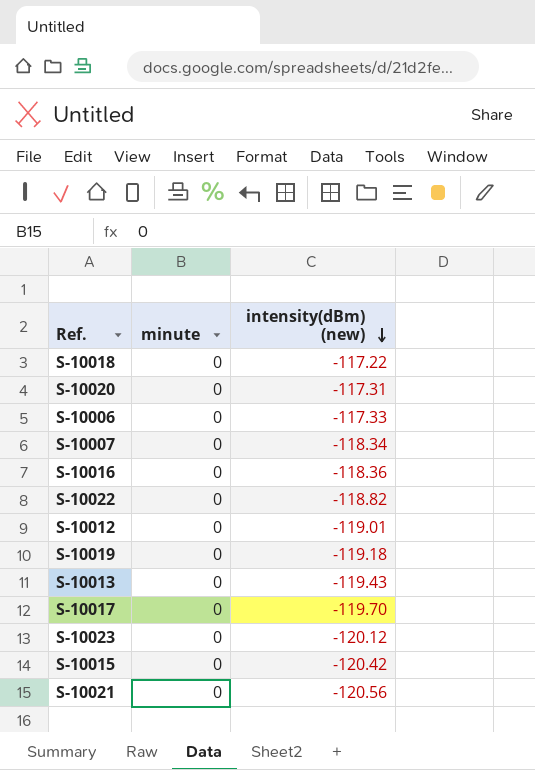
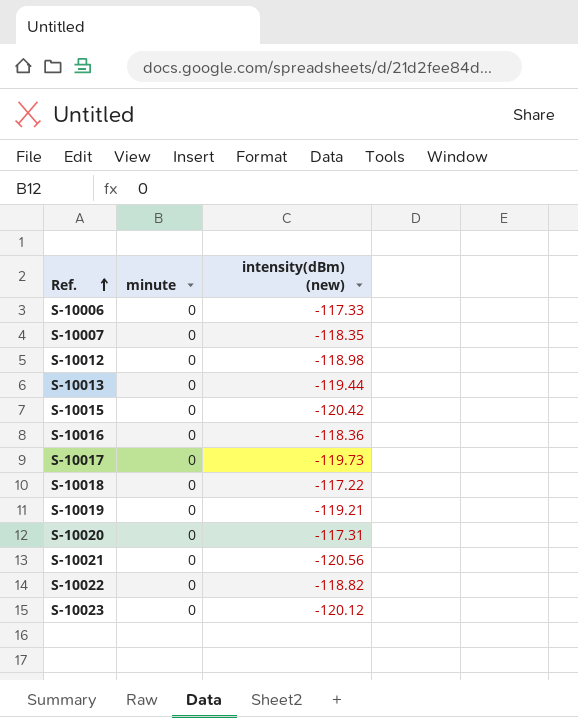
row order: intensity(dBm) (new) descending -> Ref. ascending
S-10007 | intensity(dBm) (new): -118.34 -> -118.35
S-10012 | intensity(dBm) (new): -119.01 -> -118.98
S-10013 | intensity(dBm) (new): -119.43 -> -119.44
S-10017 | intensity(dBm) (new): -119.70 -> -119.73
S-10019 | intensity(dBm) (new): -119.18 -> -119.21

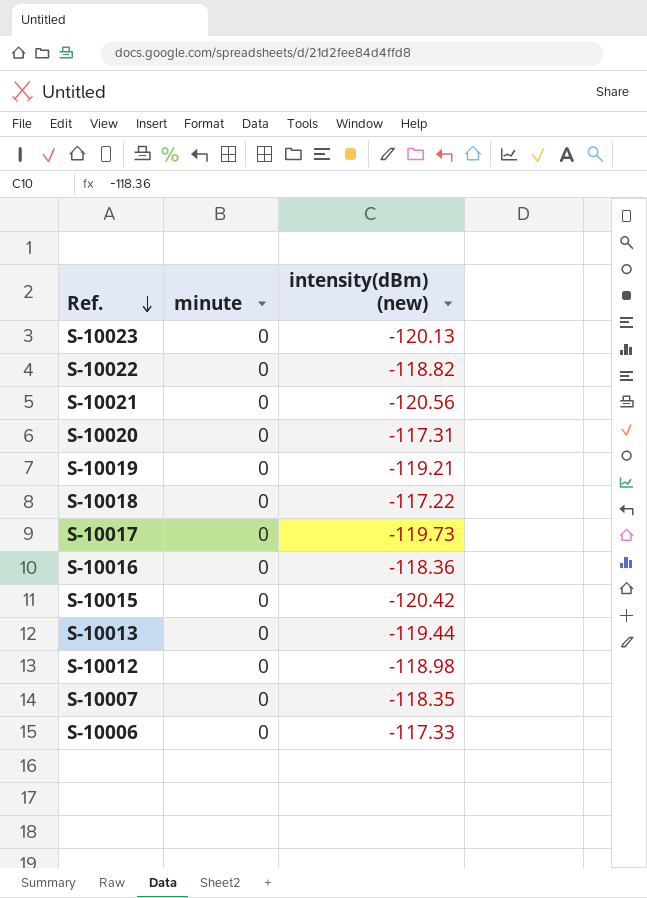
row order: Ref. ascending -> Ref. descending
S-10023 | intensity(dBm) (new): -120.12 -> -120.13

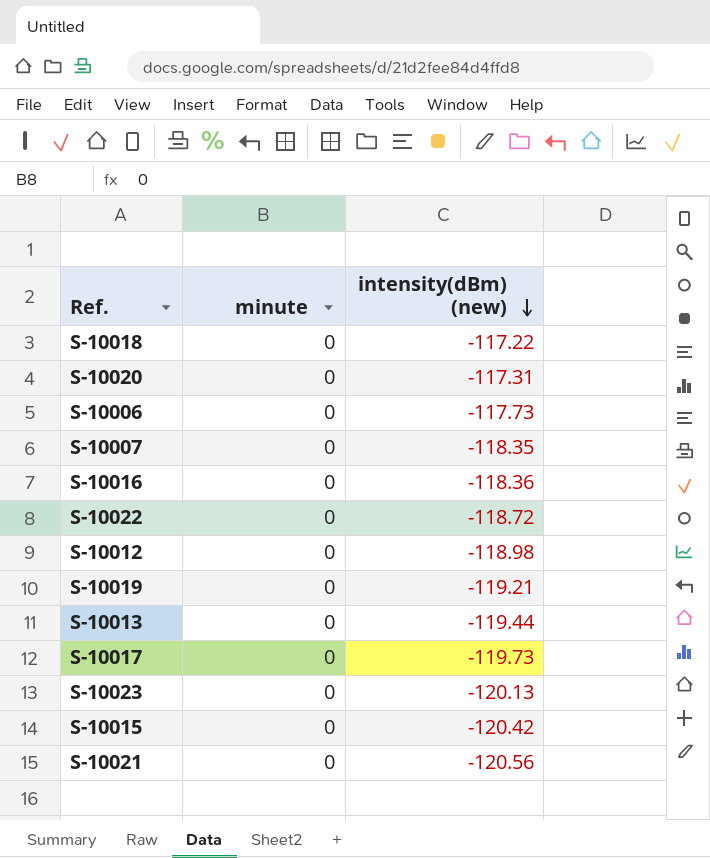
row order: Ref. descending -> intensity(dBm) (new) descending
S-10006 | intensity(dBm) (new): -117.33 -> -117.73
S-10022 | intensity(dBm) (new): -118.82 -> -118.72

